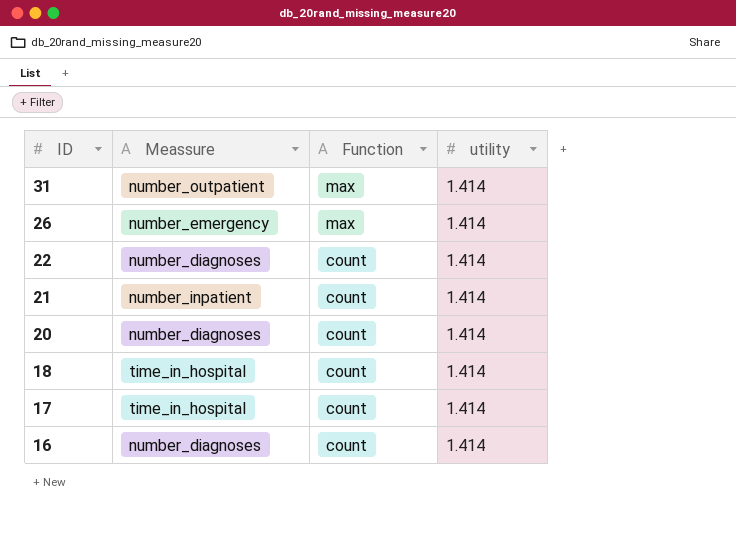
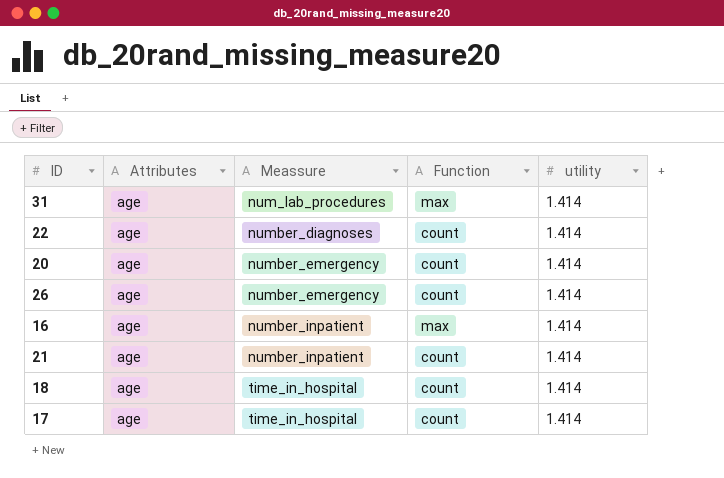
row order: ID descending -> Meassure ascending
column Attributes | position: none -> 2
31 | Meassure: number_outpatient -> num_lab_procedures
20 | Meassure: number_diagnoses -> number_emergency
26 | Function: max -> count
16 | Meassure: number_diagnoses -> number_inpatient
16 | Function: count -> max

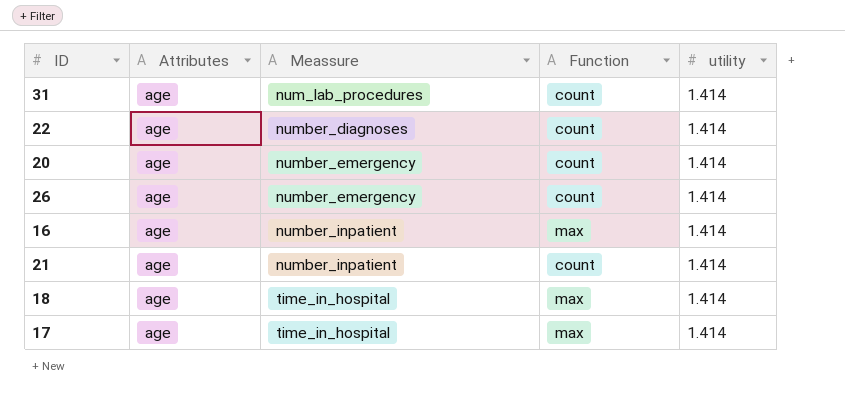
31 | Function: max -> count
18 | Function: count -> max
17 | Function: count -> max

